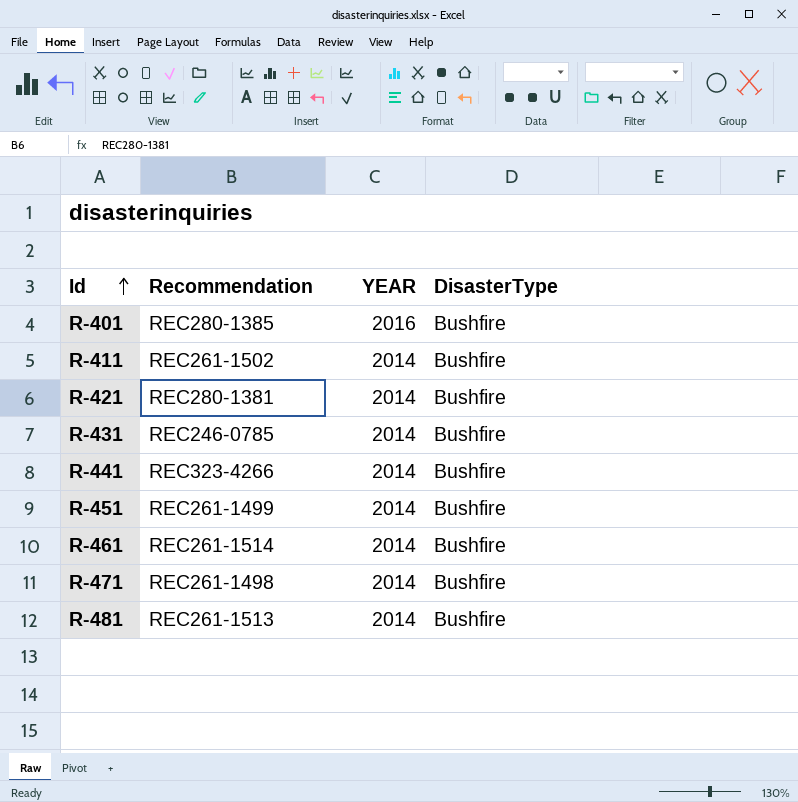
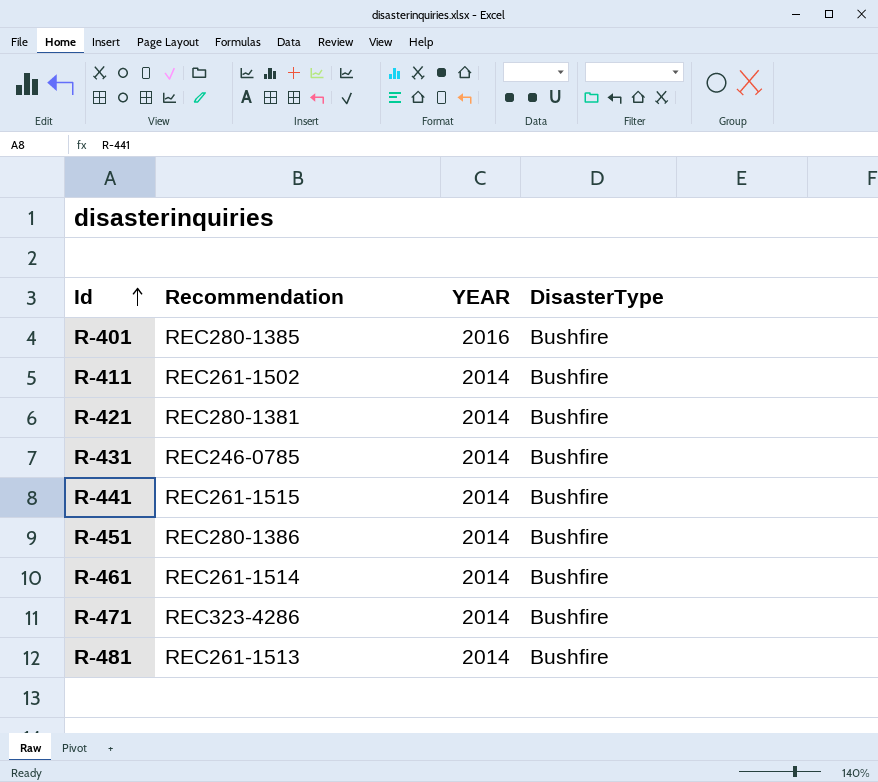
R-441 | Recommendation: REC323-4266 -> REC261-1515
R-451 | Recommendation: REC261-1499 -> REC280-1386
R-471 | Recommendation: REC261-1498 -> REC323-4286

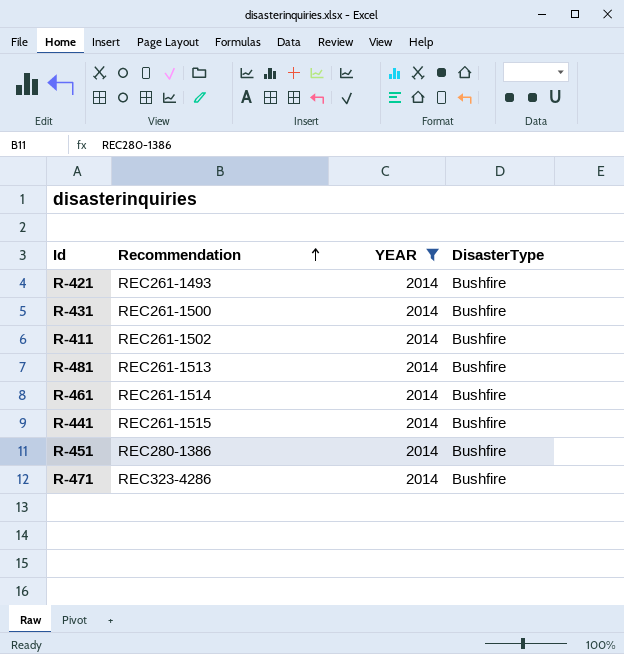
filter: none -> YEAR = 2014
row order: Id ascending -> Recommendation ascending
R-421 | Recommendation: REC280-1381 -> REC261-1493
R-431 | Recommendation: REC246-0785 -> REC261-1500

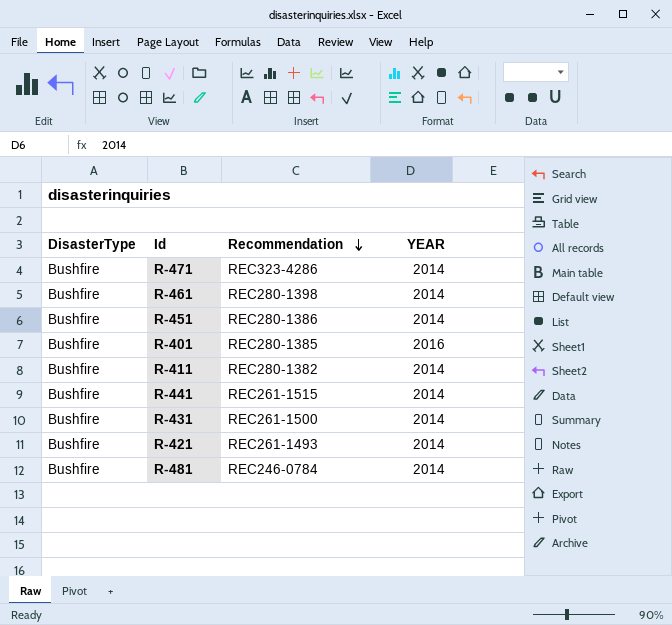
filter: YEAR = 2014 -> none
row order: Recommendation ascending -> Recommendation descending
column DisasterType | position: 4 -> 1
R-461 | Recommendation: REC261-1514 -> REC280-1398
R-411 | Recommendation: REC261-1502 -> REC280-1382
R-481 | Recommendation: REC261-1513 -> REC246-0784

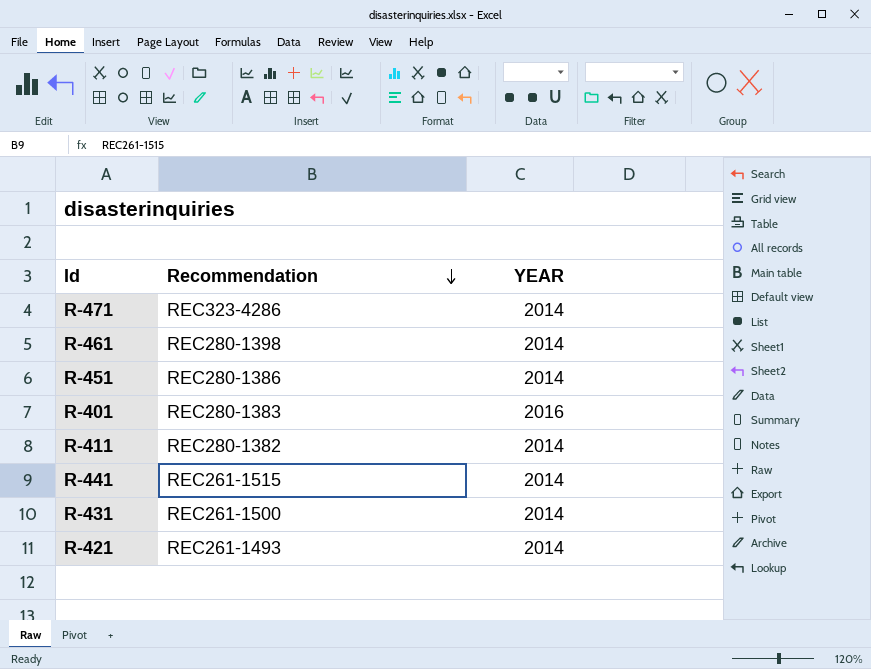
column DisasterType | position: 1 -> none
row R-481: Bushfire | REC246-0784 | 2014 -> none
R-401 | Recommendation: REC280-1385 -> REC280-1383

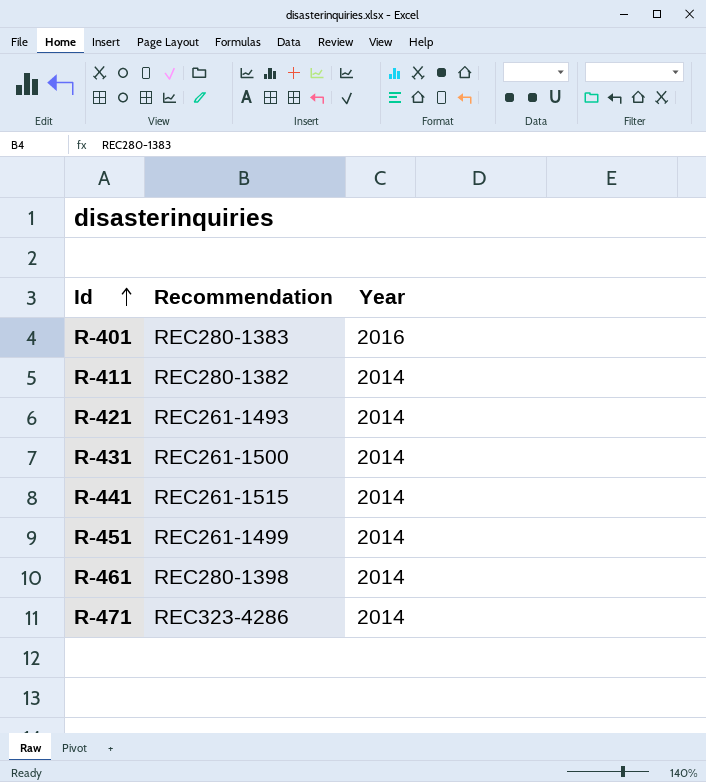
row order: Recommendation descending -> Id ascending
column name: YEAR -> Year
R-451 | Recommendation: REC280-1386 -> REC261-1499

